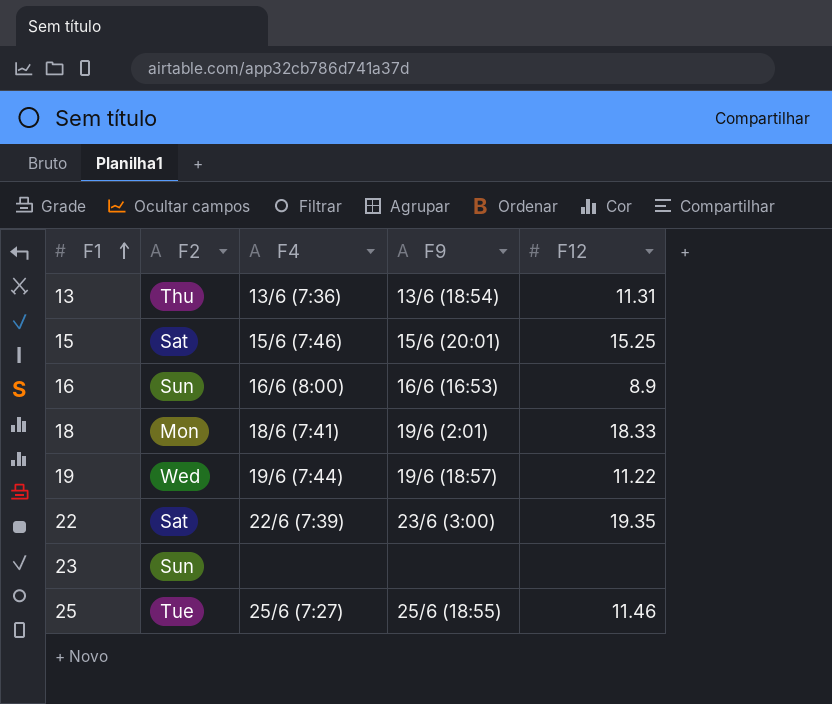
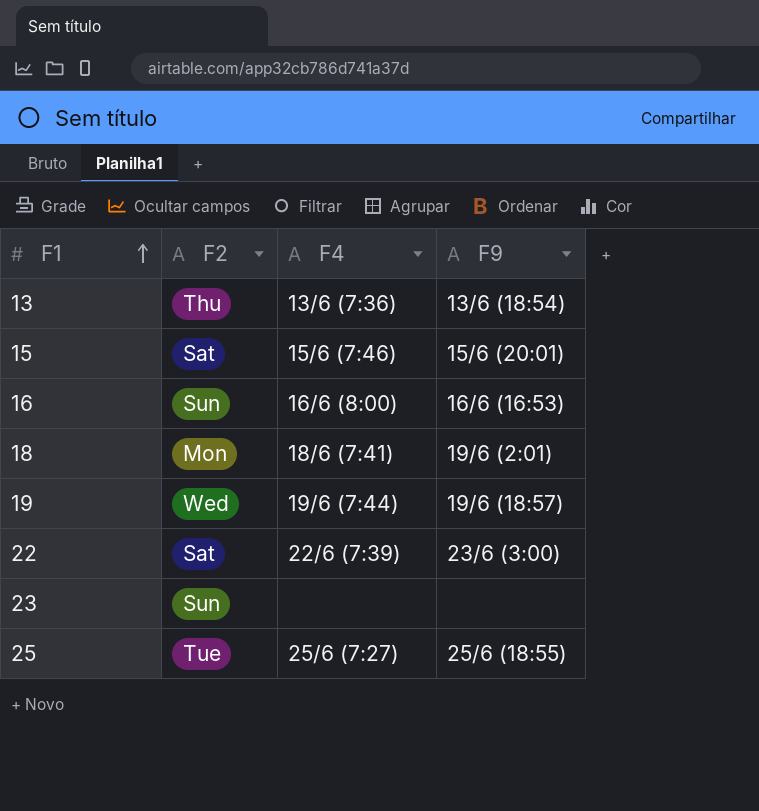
column F12 | position: 5 -> none

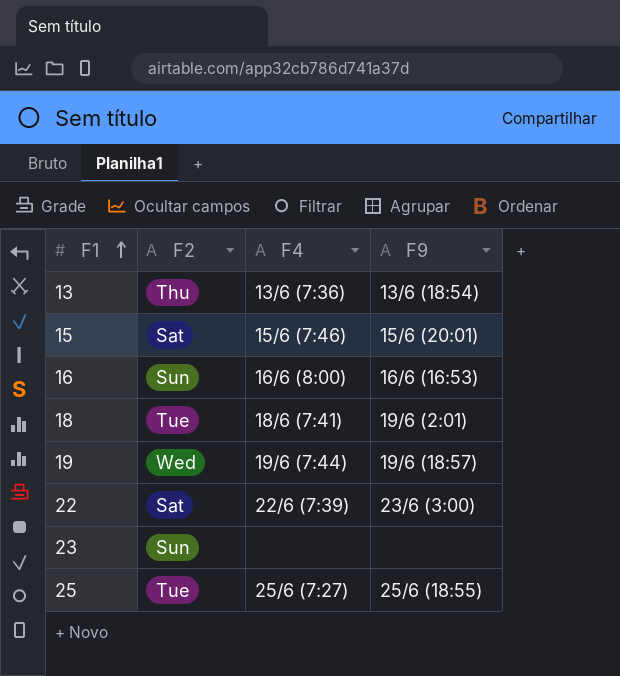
18 | F2: Mon -> Tue

